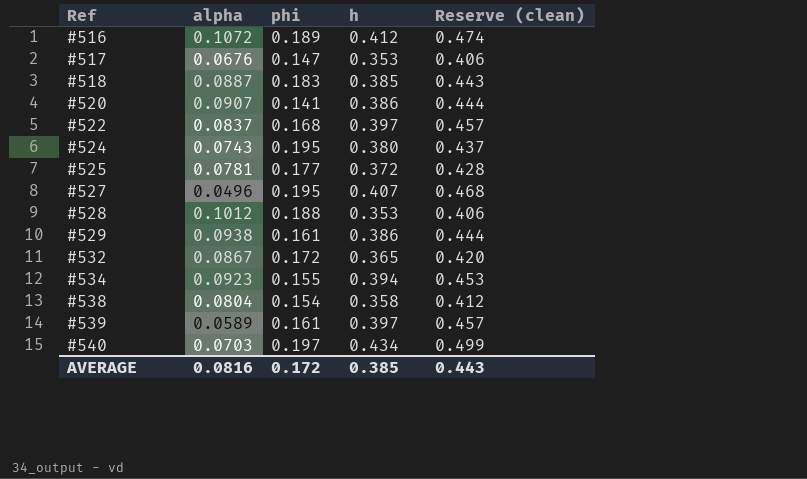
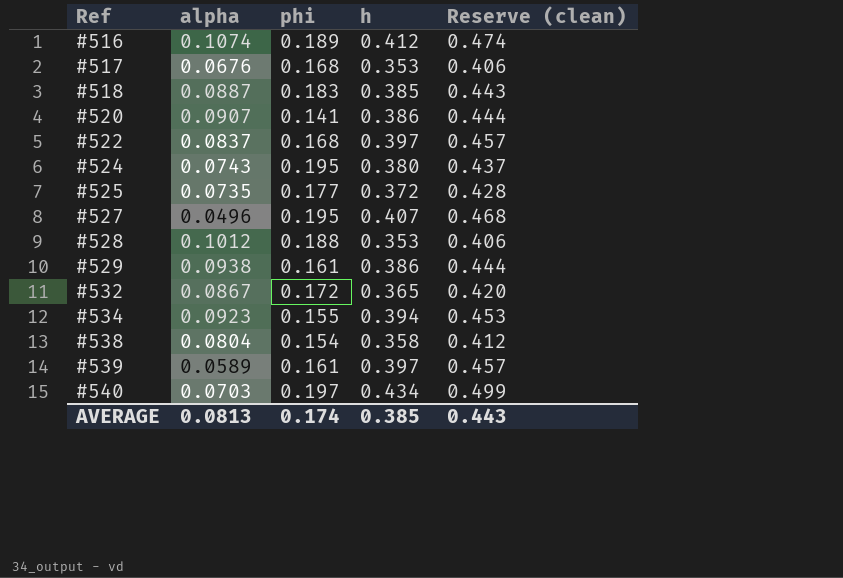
#516 | alpha: 0.1072 -> 0.1074
#517 | phi: 0.147 -> 0.168
#525 | alpha: 0.0781 -> 0.0735
AVERAGE | alpha: 0.0816 -> 0.0813
AVERAGE | phi: 0.172 -> 0.174

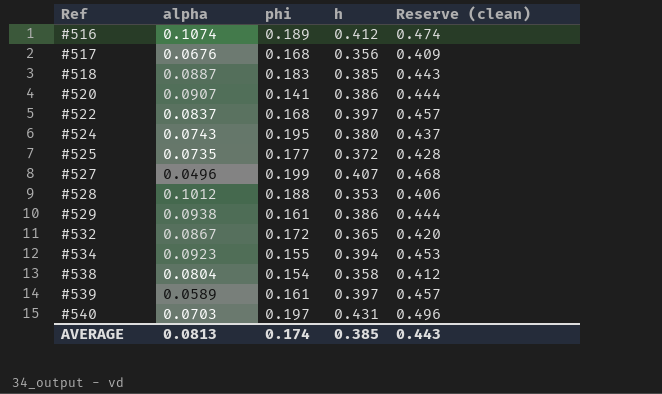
#517 | h: 0.353 -> 0.356
#517 | Reserve (clean): 0.406 -> 0.409
#527 | phi: 0.195 -> 0.199
#540 | h: 0.434 -> 0.431
#540 | Reserve (clean): 0.499 -> 0.496

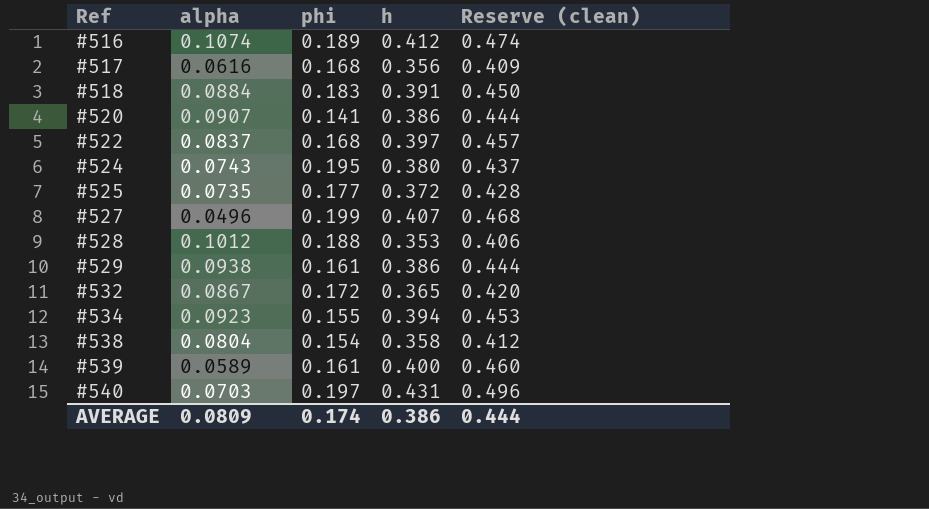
#517 | alpha: 0.0676 -> 0.0616
#518 | alpha: 0.0887 -> 0.0884
#518 | h: 0.385 -> 0.391
#518 | Reserve (clean): 0.443 -> 0.450
#539 | h: 0.397 -> 0.400
#539 | Reserve (clean): 0.457 -> 0.460
AVERAGE | alpha: 0.0813 -> 0.0809
AVERAGE | h: 0.385 -> 0.386
AVERAGE | Reserve (clean): 0.443 -> 0.444

